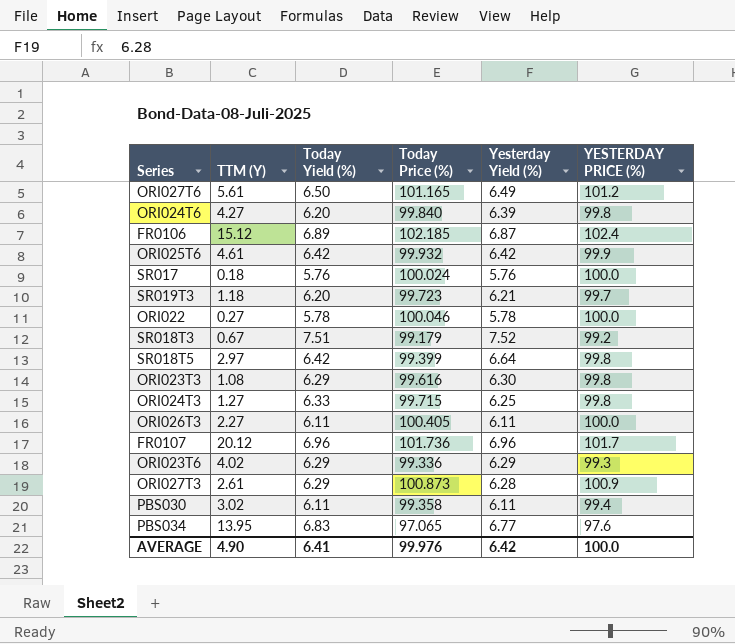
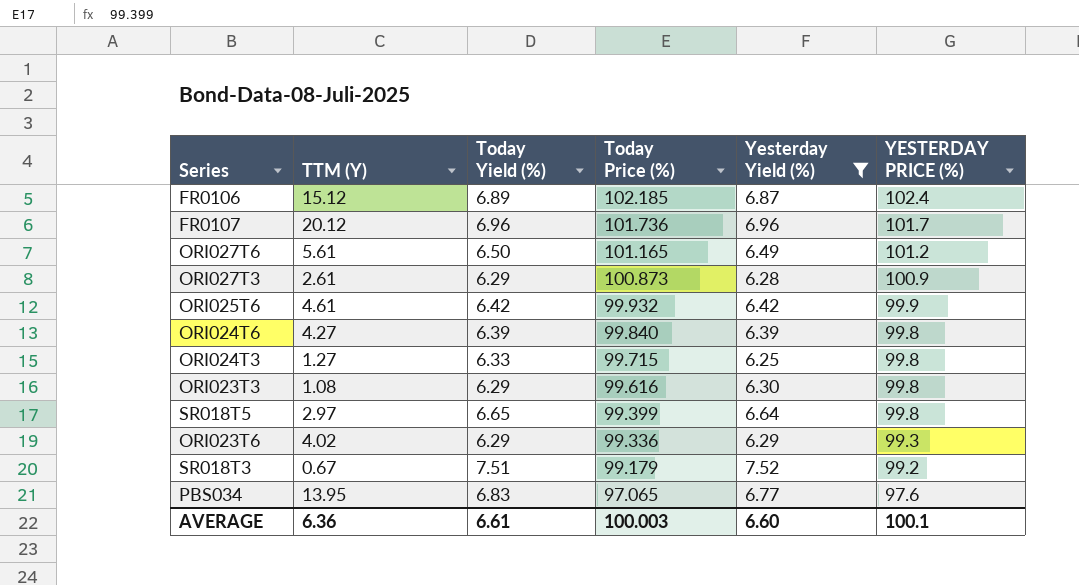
filter: none -> Yesterday Yield (%) >= 6.25
row order: none -> Today Price (%) descending
ORI024T6 | Today Yield (%): 6.20 -> 6.39
SR018T5 | Today Yield (%): 6.42 -> 6.65
AVERAGE | TTM (Y): 4.90 -> 6.36
AVERAGE | Today Yield (%): 6.41 -> 6.61
AVERAGE | Today Price (%): 99.976 -> 100.003
AVERAGE | Yesterday Yield (%): 6.42 -> 6.60
AVERAGE | YESTERDAY PRICE (%): 100.0 -> 100.1

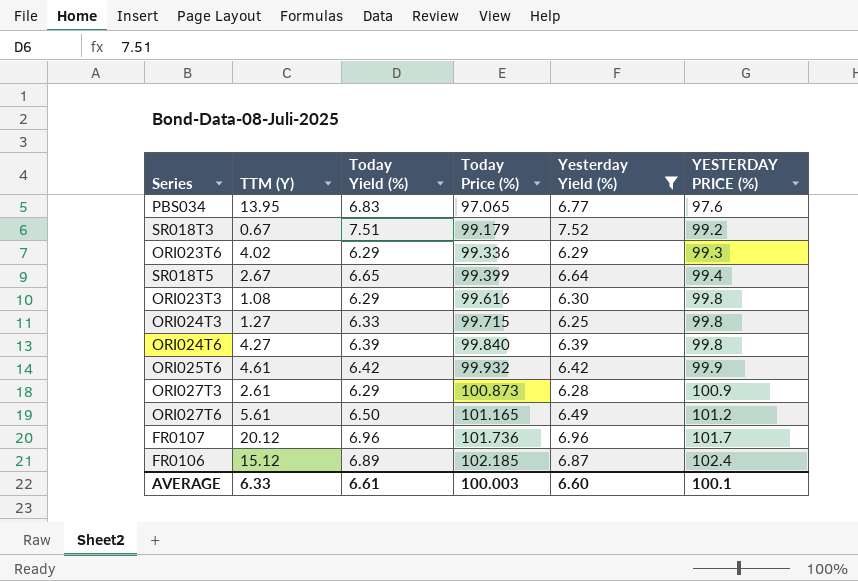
row order: Today Price (%) descending -> Today Price (%) ascending
SR018T5 | TTM (Y): 2.97 -> 2.67
SR018T5 | YESTERDAY PRICE (%): 99.8 -> 99.4
AVERAGE | TTM (Y): 6.36 -> 6.33

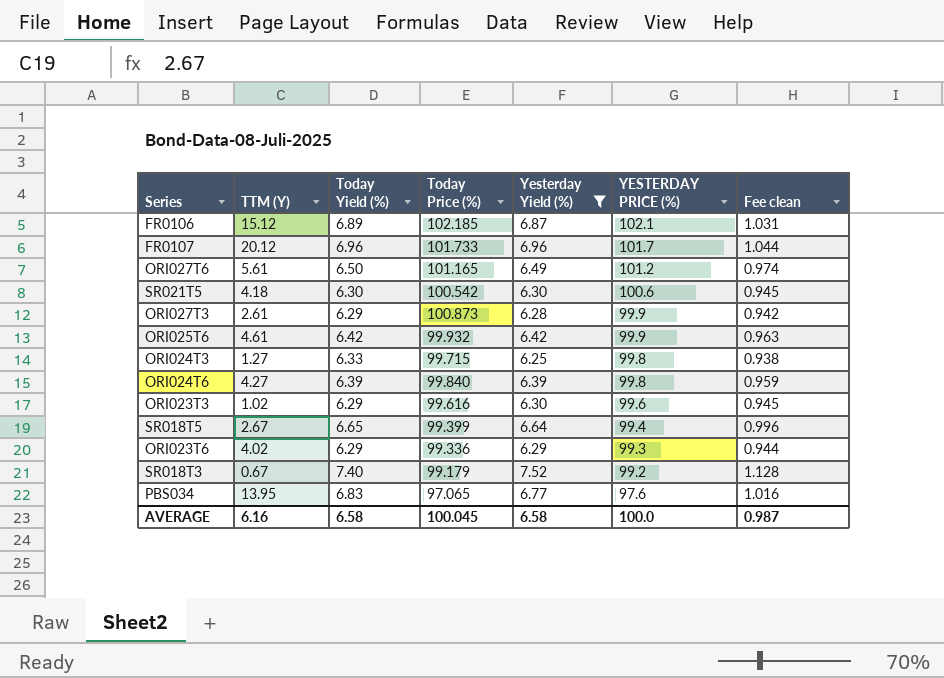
row order: Today Price (%) ascending -> YESTERDAY PRICE (%) descending
column Fee clean | formula: none -> [Yesterday Yield (%)] * 0.15
FR0106 | YESTERDAY PRICE (%): 102.4 -> 102.1
FR0107 | Today Price (%): 101.736 -> 101.733
row SR021T5: none -> 4.18 | 6.30 | 100.542 | 6.30 | 100.6 | 0.945
ORI027T3 | YESTERDAY PRICE (%): 100.9 -> 99.9
ORI023T3 | TTM (Y): 1.08 -> 1.02
ORI023T3 | YESTERDAY PRICE (%): 99.8 -> 99.6
SR018T3 | Today Yield (%): 7.51 -> 7.40
AVERAGE | TTM (Y): 6.33 -> 6.16
AVERAGE | Today Yield (%): 6.61 -> 6.58
AVERAGE | Today Price (%): 100.003 -> 100.045
AVERAGE | Yesterday Yield (%): 6.60 -> 6.58
AVERAGE | YESTERDAY PRICE (%): 100.1 -> 100.0

